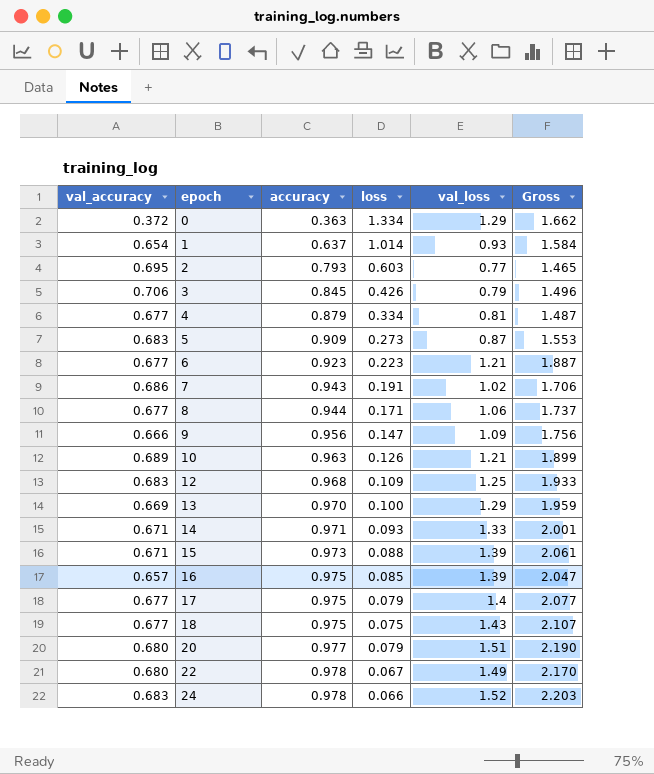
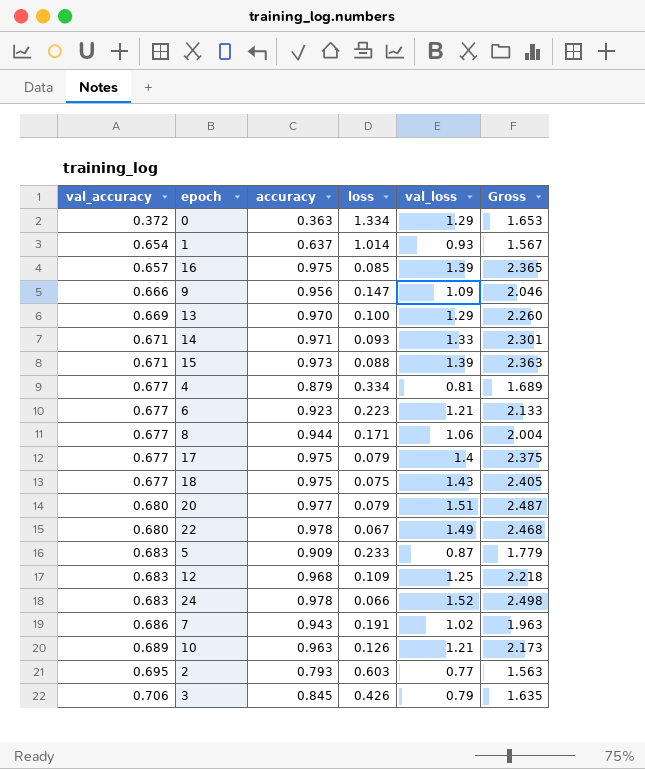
row order: epoch ascending -> val_accuracy ascending
column Gross | formula: [val_accuracy] + [val_loss] -> [accuracy] + [val_loss]
5 | loss: 0.273 -> 0.233

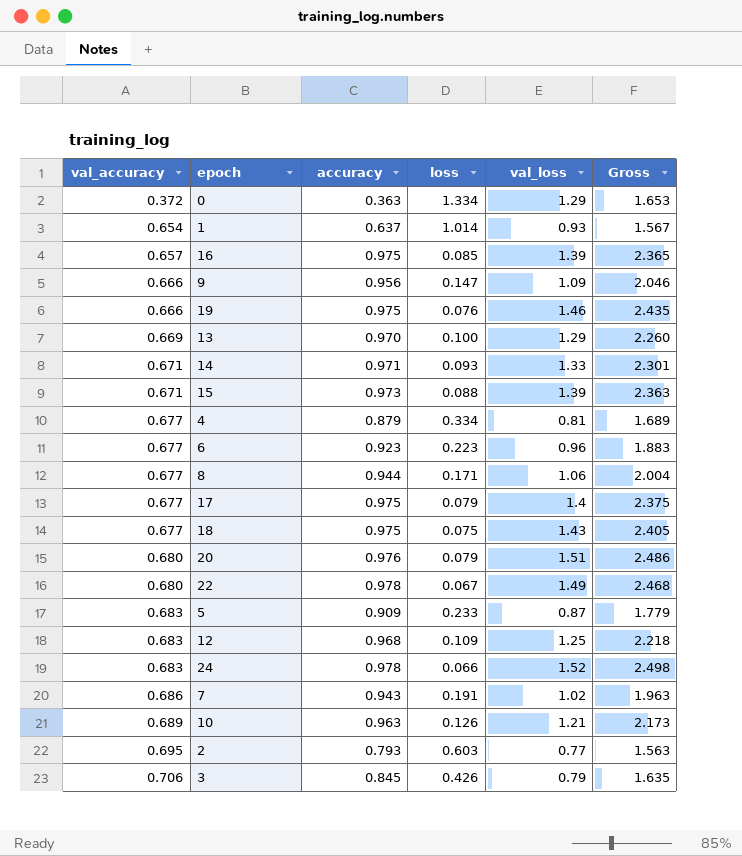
row 19: none -> 0.666 | 0.975 | 0.076 | 1.46 | 2.435
6 | val_loss: 1.21 -> 0.96
6 | Gross: 2.133 -> 1.883
20 | accuracy: 0.977 -> 0.976
20 | Gross: 2.487 -> 2.486

